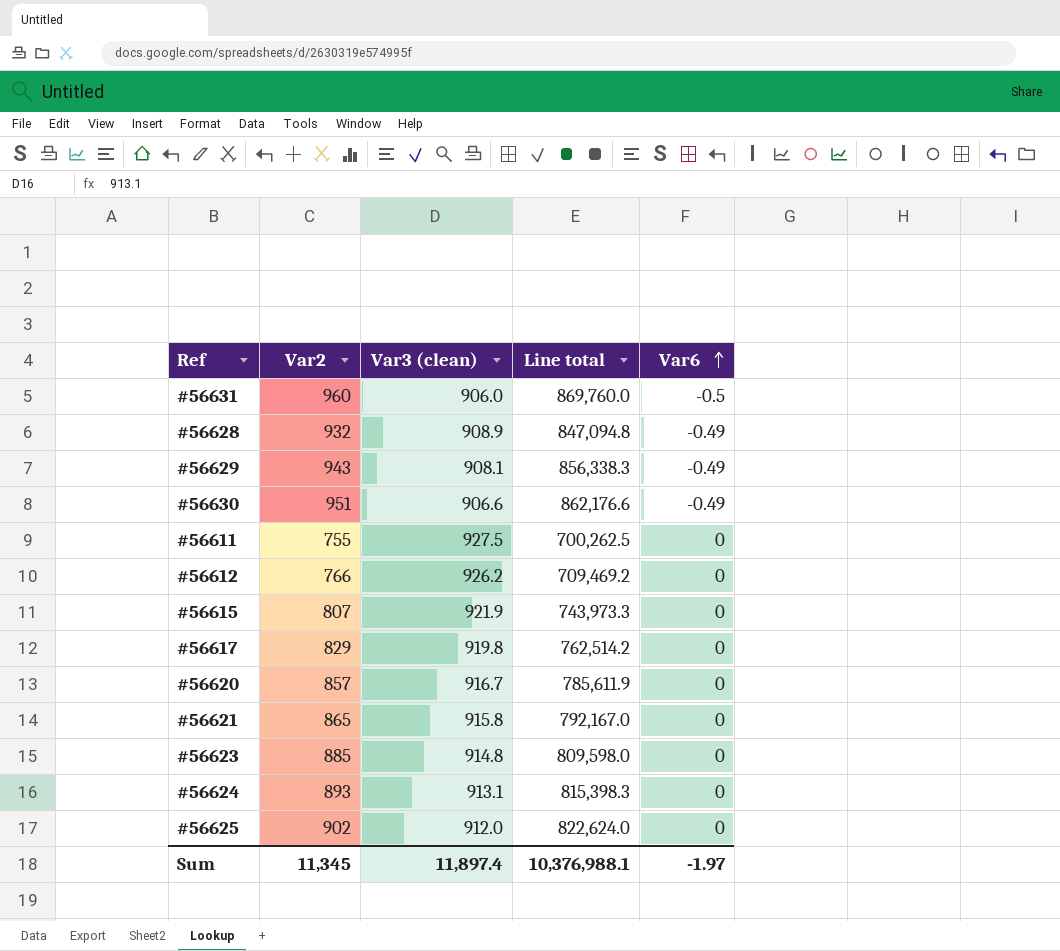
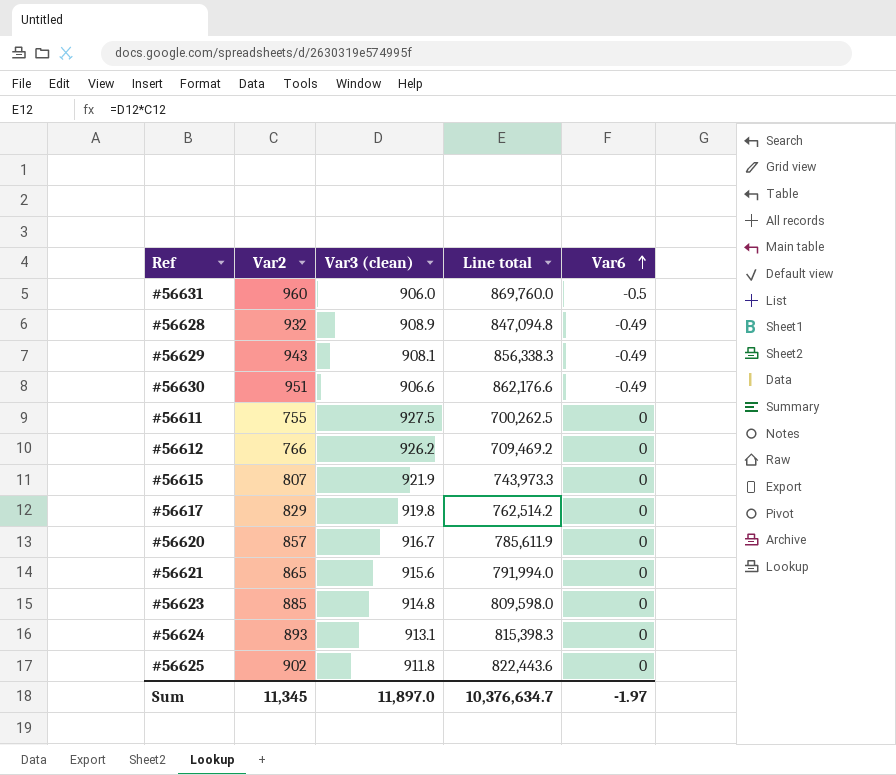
#56621 | Var3 (clean): 915.8 -> 915.6
#56621 | Line total: 792,167.0 -> 791,994.0
#56625 | Var3 (clean): 912.0 -> 911.8
#56625 | Line total: 822,624.0 -> 822,443.6
Sum | Var3 (clean): 11,897.4 -> 11,897.0
Sum | Line total: 10,376,988.1 -> 10,376,634.7

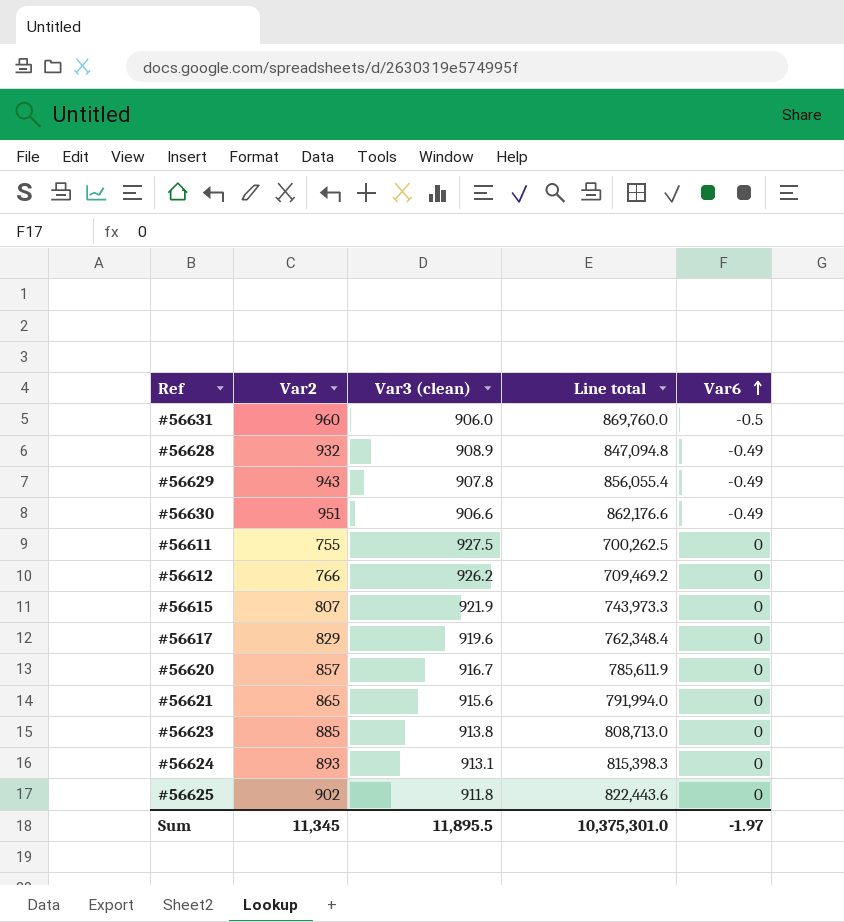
#56629 | Var3 (clean): 908.1 -> 907.8
#56629 | Line total: 856,338.3 -> 856,055.4
#56617 | Var3 (clean): 919.8 -> 919.6
#56617 | Line total: 762,514.2 -> 762,348.4
#56623 | Var3 (clean): 914.8 -> 913.8
#56623 | Line total: 809,598.0 -> 808,713.0
Sum | Var3 (clean): 11,897.0 -> 11,895.5
Sum | Line total: 10,376,634.7 -> 10,375,301.0

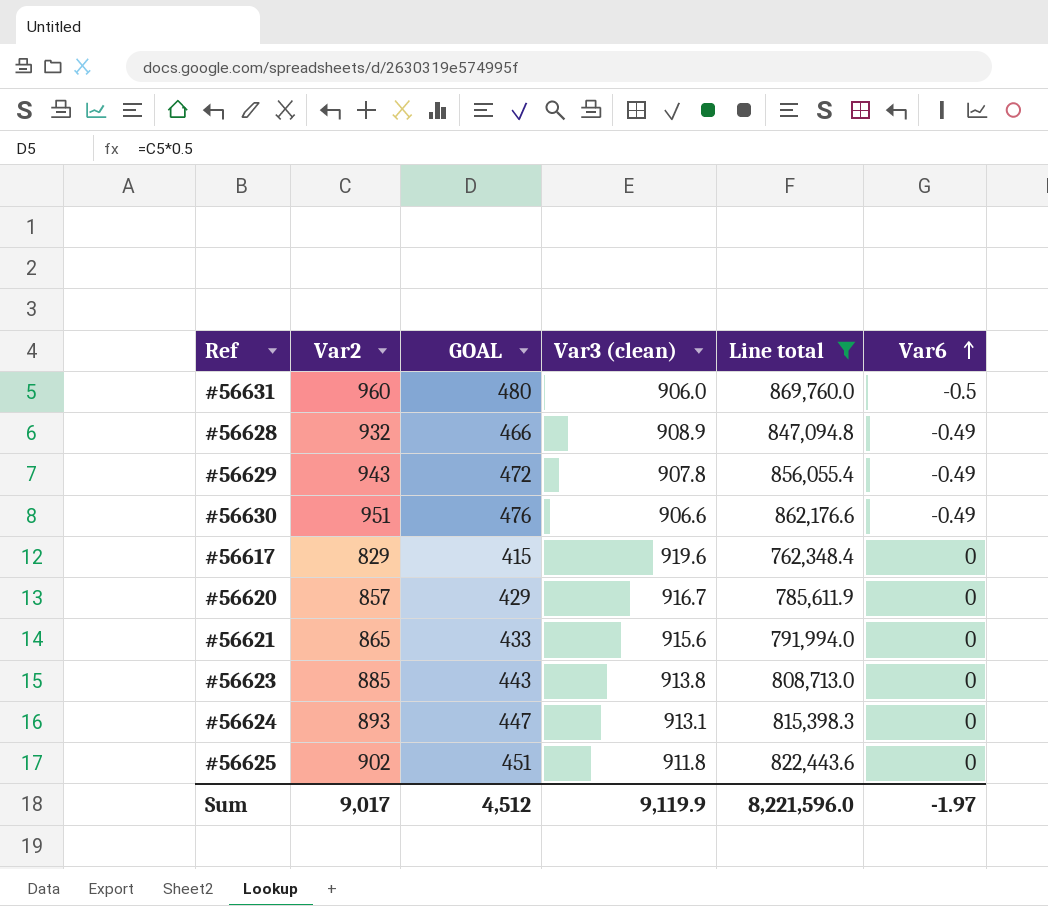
filter: none -> Line total >= 762,348.4
column GOAL | formula: none -> [Var2] * 0.5
Sum | Var2: 11,345 -> 9,017
Sum | Var3 (clean): 11,895.5 -> 9,119.9
Sum | Line total: 10,375,301.0 -> 8,221,596.0

